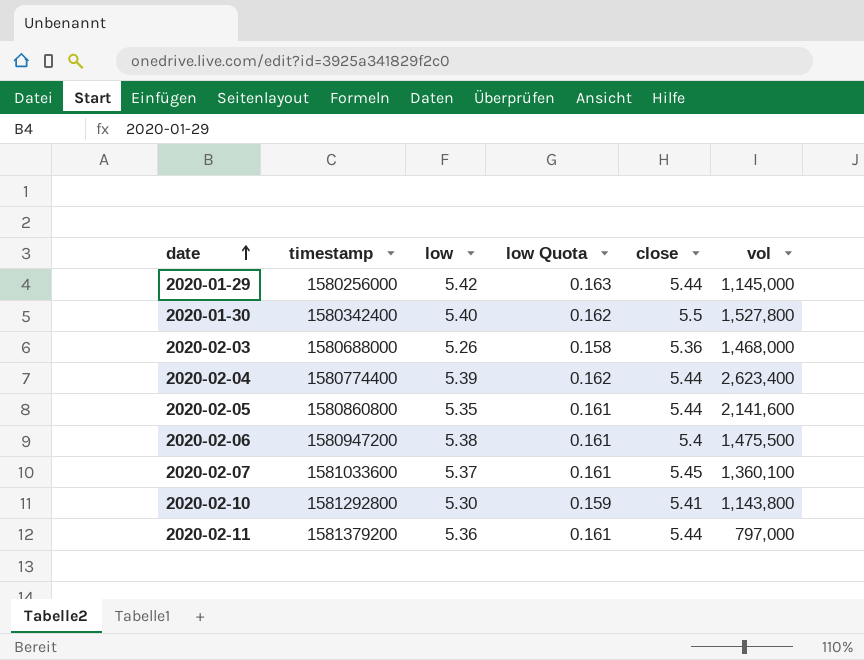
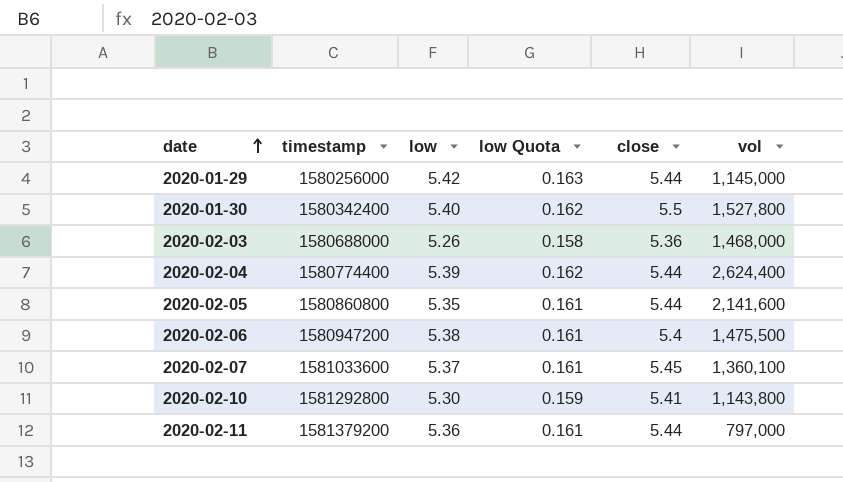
2020-02-04 | vol: 2,623,400 -> 2,624,400

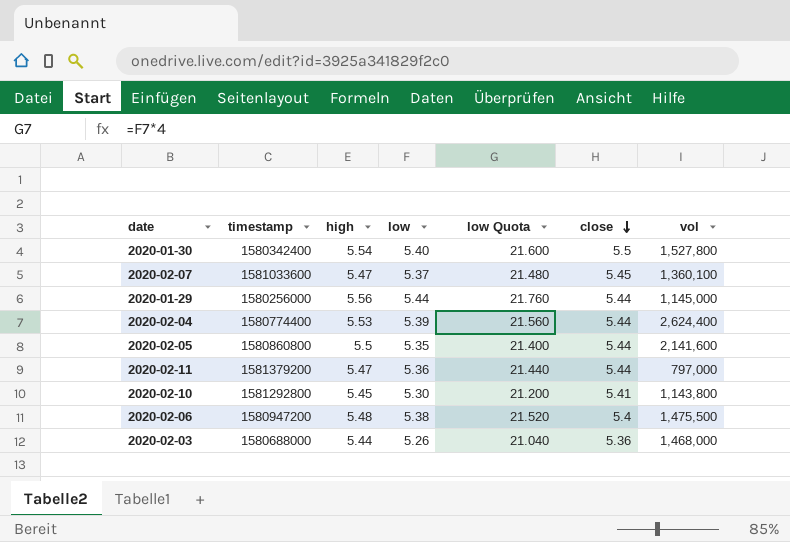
row order: date ascending -> close descending
column high | position: none -> 3
column low Quota | formula: [low] * 0.03 -> [low] * 4
2020-01-29 | low: 5.42 -> 5.44

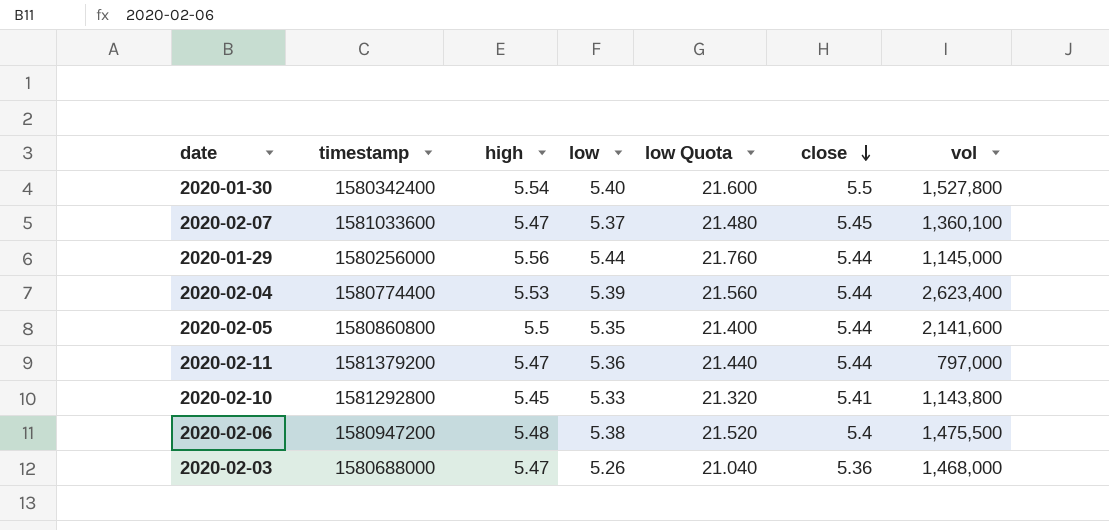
2020-02-04 | vol: 2,624,400 -> 2,623,400
2020-02-10 | low: 5.30 -> 5.33
2020-02-10 | low Quota: 21.200 -> 21.320
2020-02-03 | high: 5.44 -> 5.47

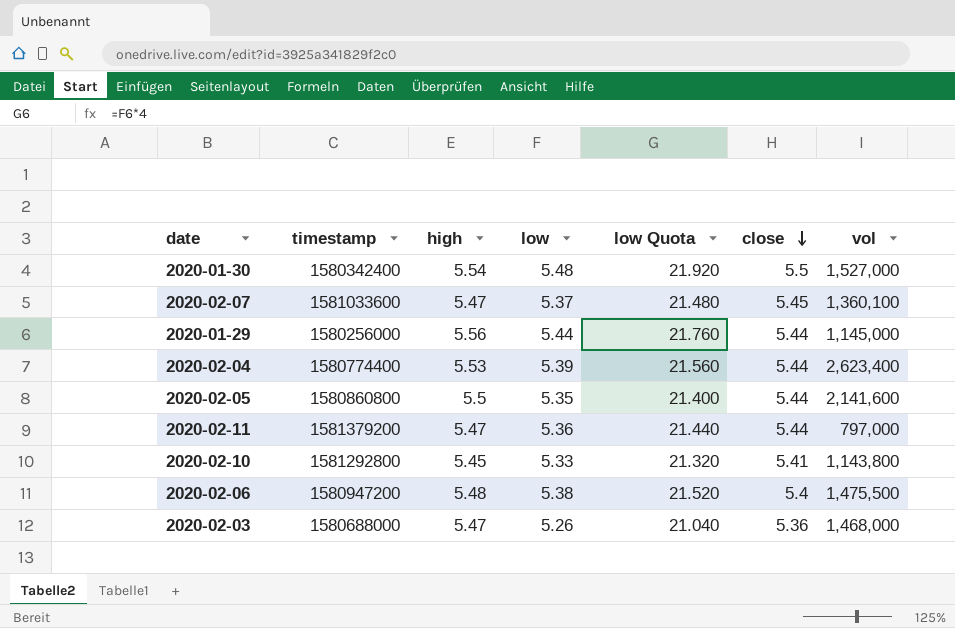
2020-01-30 | low: 5.40 -> 5.48
2020-01-30 | low Quota: 21.600 -> 21.920
2020-01-30 | vol: 1,527,800 -> 1,527,000

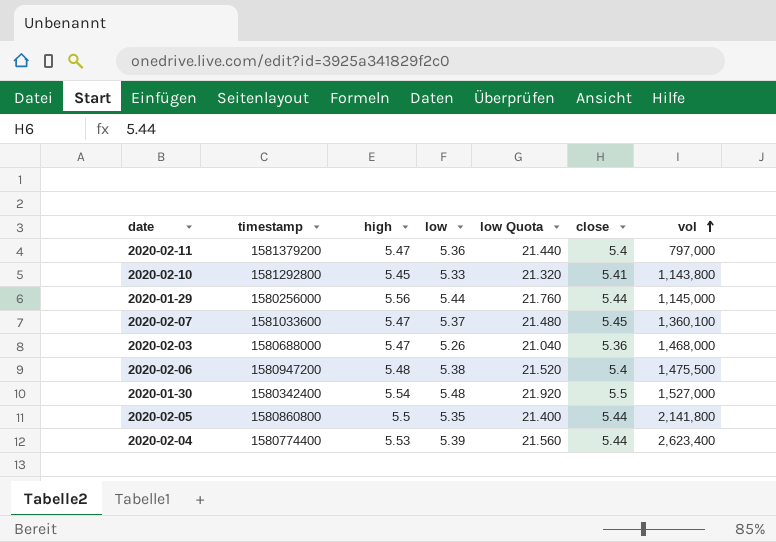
row order: close descending -> vol ascending
2020-02-11 | close: 5.44 -> 5.4
2020-02-05 | vol: 2,141,600 -> 2,141,800

